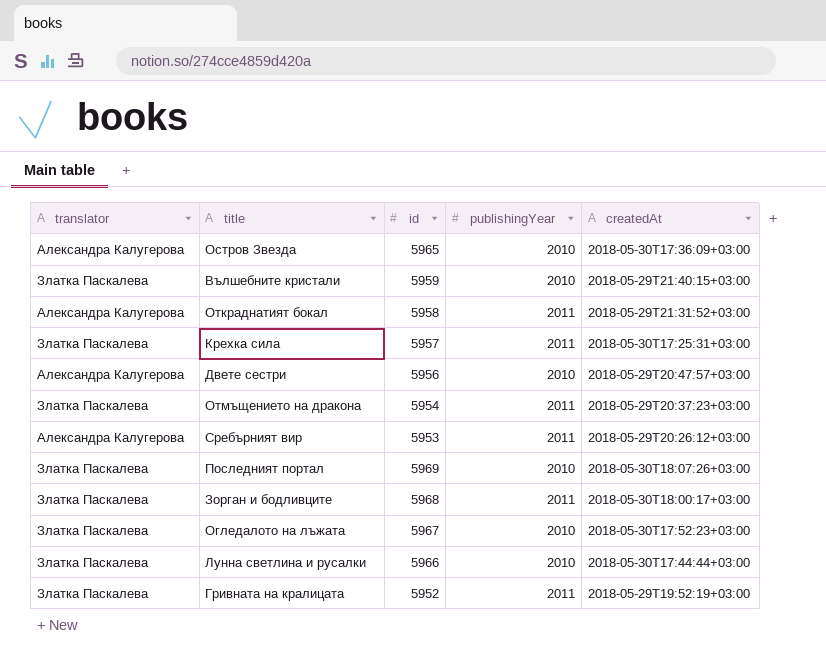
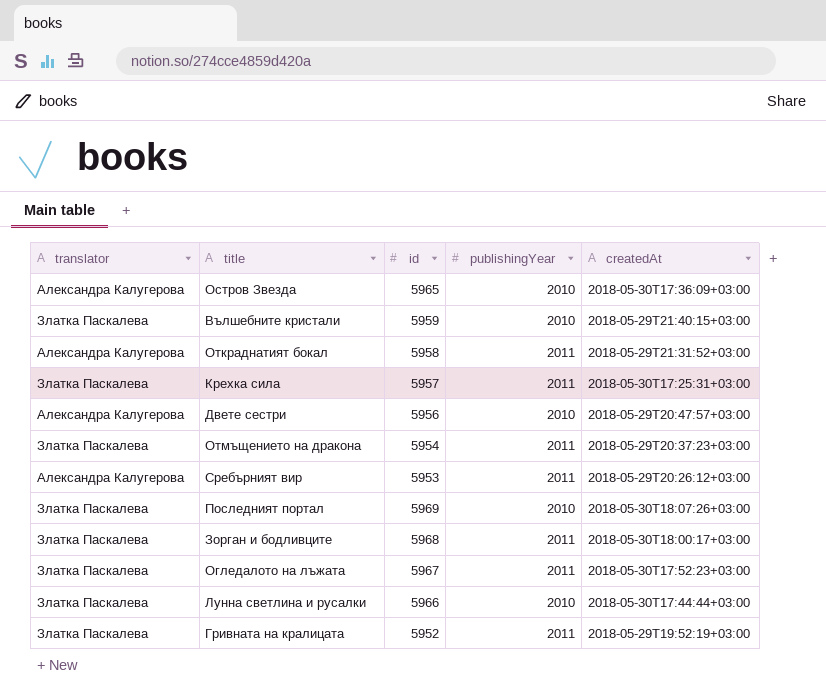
Огледалото на лъжата | publishingYear: 2010 -> 2011

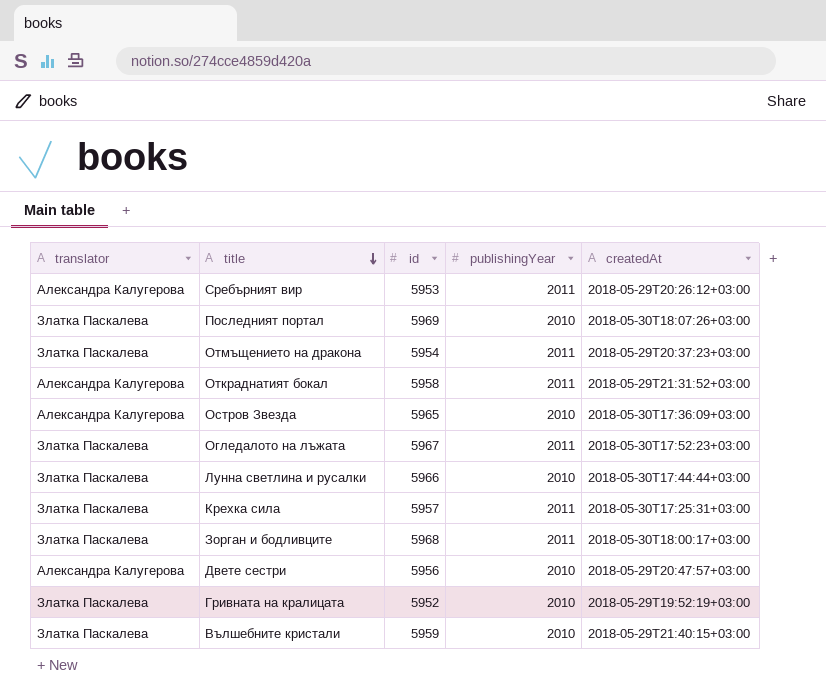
row order: none -> title descending
Гривната на кралицата | publishingYear: 2011 -> 2010

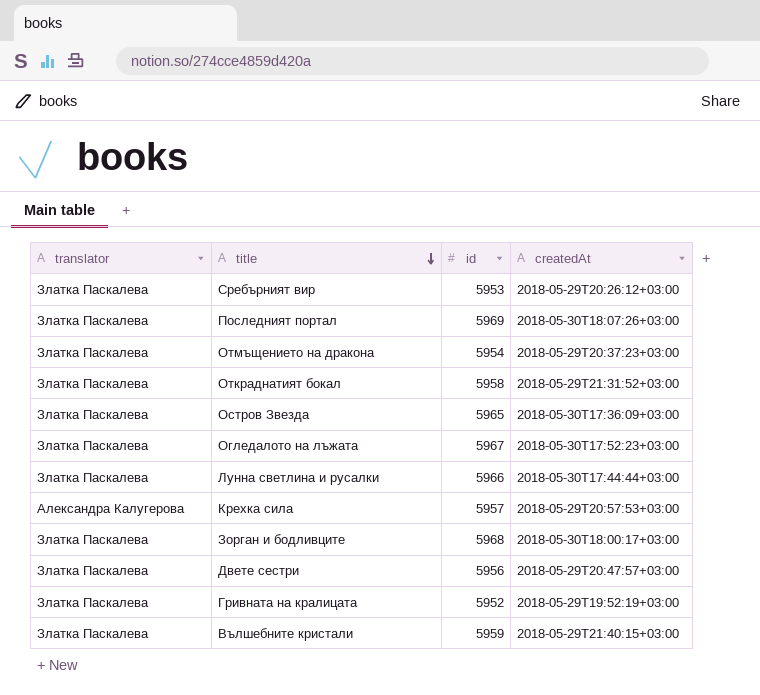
column publishingYear | position: 4 -> none
Сребърният вир | translator: Александра Калугерова -> Златка Паскалева
Откраднатият бокал | translator: Александра Калугерова -> Златка Паскалева
Остров Звезда | translator: Александра Калугерова -> Златка Паскалева
Крехка сила | translator: Златка Паскалева -> Александра Калугерова
Крехка сила | createdAt: 2018-05-30T17:25:31+03:00 -> 2018-05-29T20:57:53+03:00
Двете сестри | translator: Александра Калугерова -> Златка Паскалева

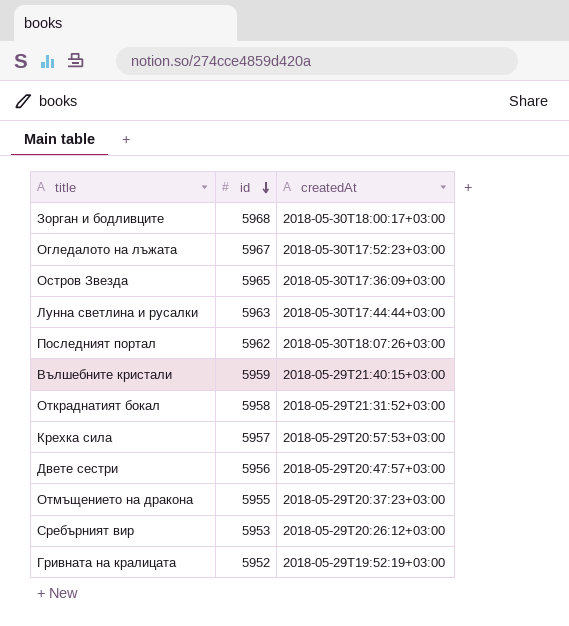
row order: title descending -> id descending
column translator | position: 1 -> none
Лунна светлина и русалки | id: 5966 -> 5963
Последният портал | id: 5969 -> 5962
Отмъщението на дракона | id: 5954 -> 5955

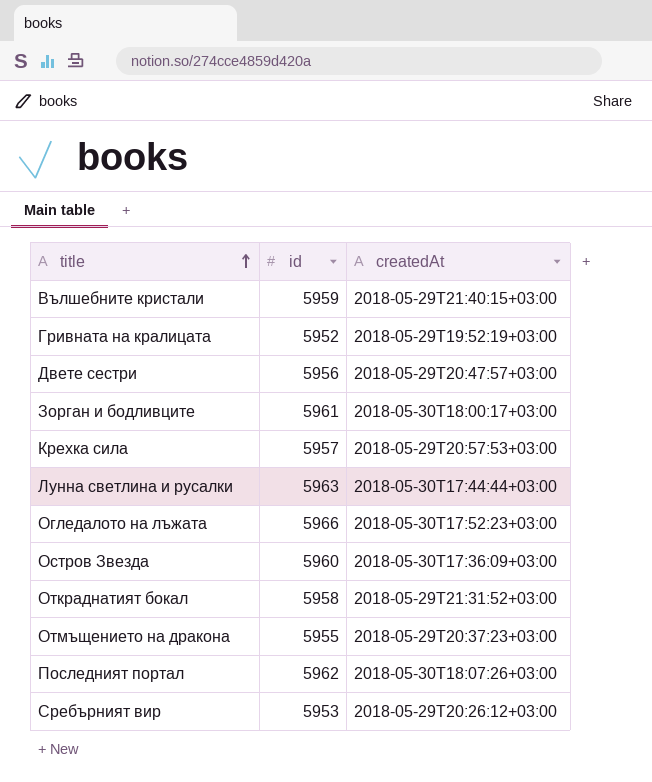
row order: id descending -> title ascending
Зорган и бодливците | id: 5968 -> 5961
Огледалото на лъжата | id: 5967 -> 5966
Остров Звезда | id: 5965 -> 5960

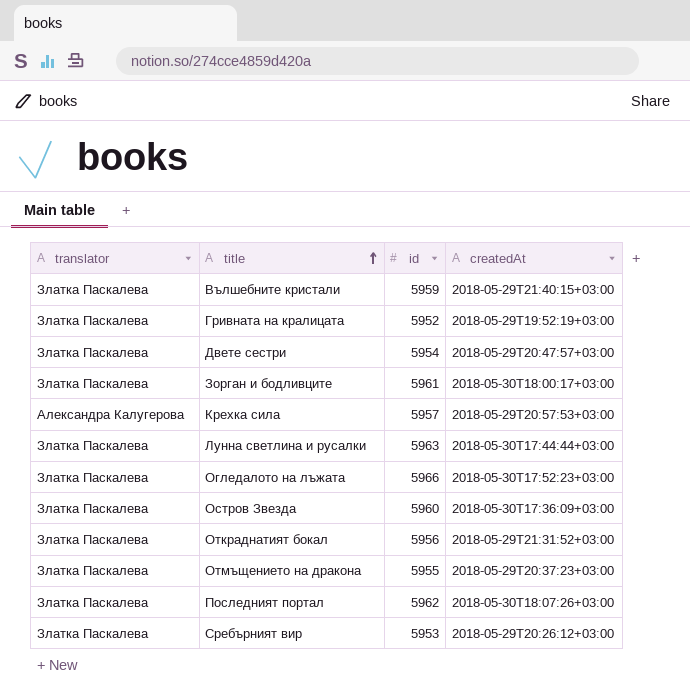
column translator | position: none -> 1
Двете сестри | id: 5956 -> 5954
Откраднатият бокал | id: 5958 -> 5956

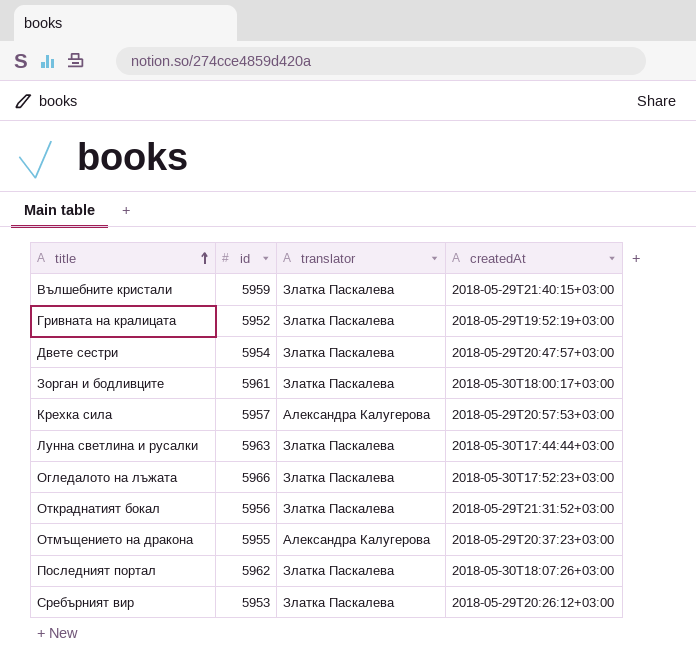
column translator | position: 1 -> 3
row Остров Звезда: Златка Паскалева | 5960 | 2018-05-30T17:36:09+03:00 -> none
Отмъщението на дракона | translator: Златка Паскалева -> Александра Калугерова

